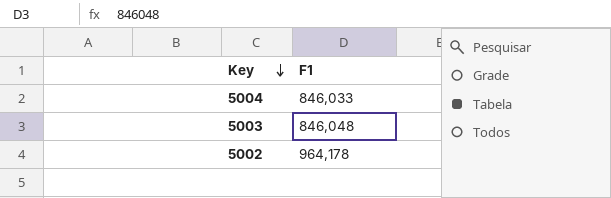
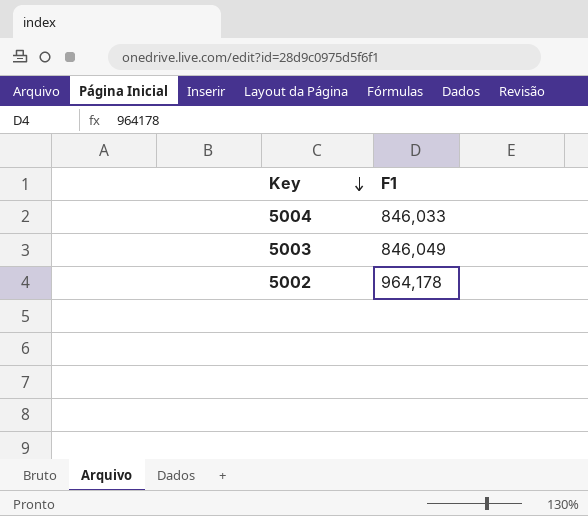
5003 | F1: 846,048 -> 846,049

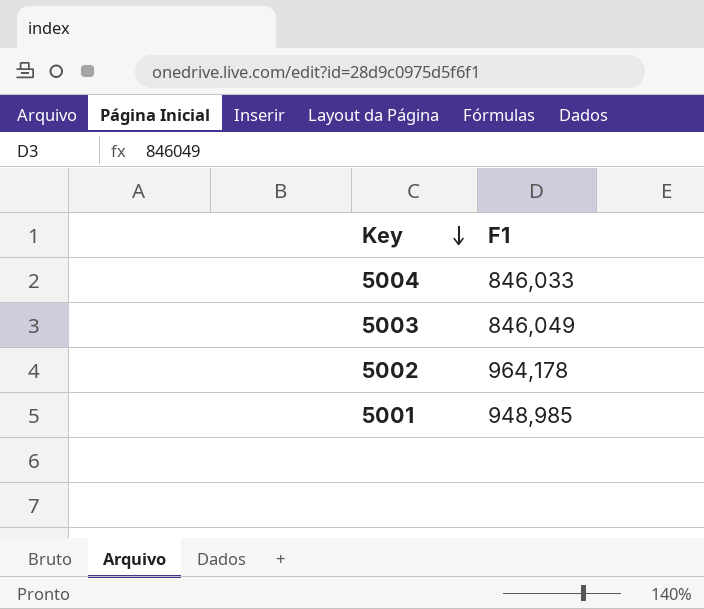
row 5001: none -> 948,985

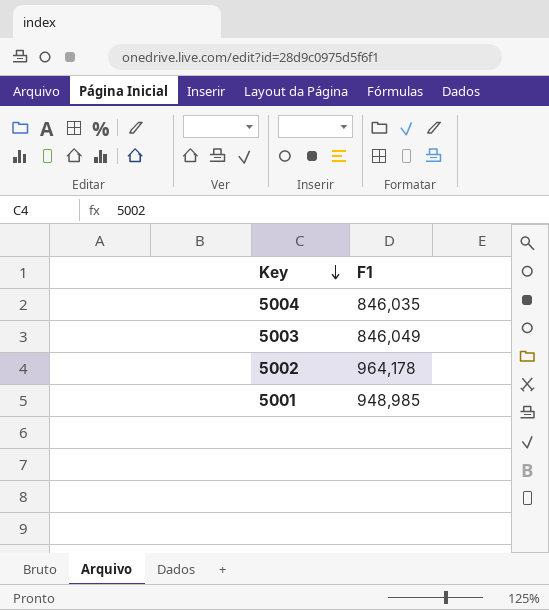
5004 | F1: 846,033 -> 846,035

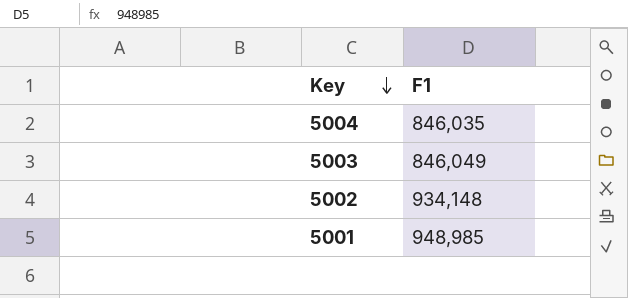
5002 | F1: 964,178 -> 934,148

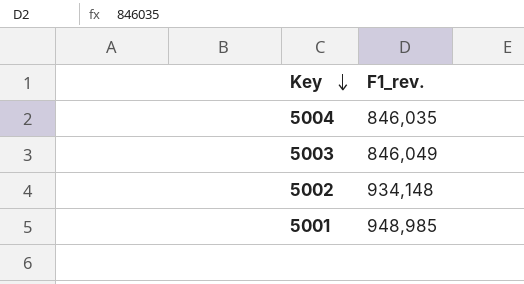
column name: F1 -> F1_rev.

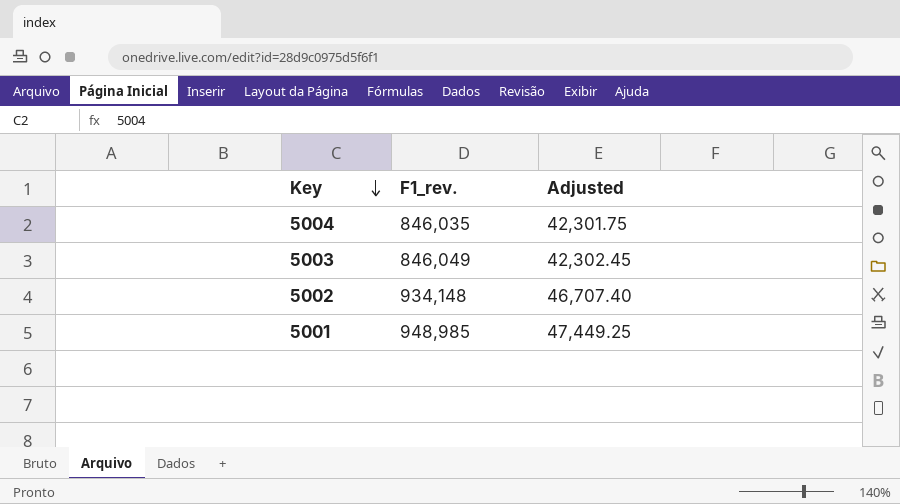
column Adjusted | formula: none -> [F1_rev.] * 0.05

